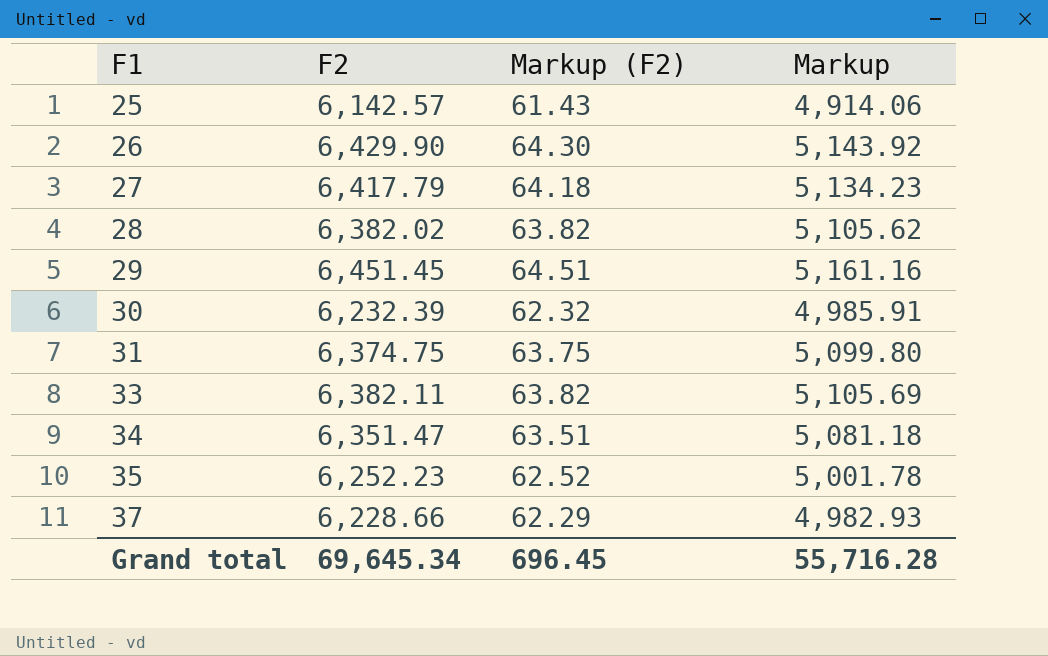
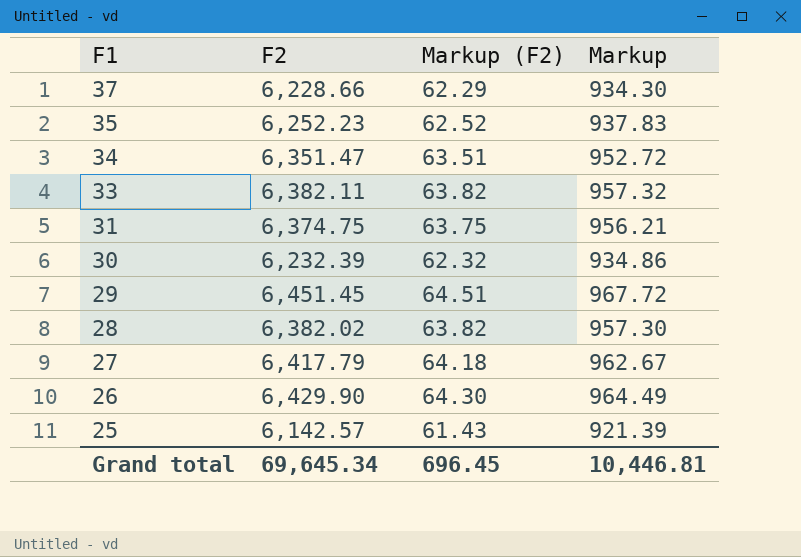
row order: F1 ascending -> F1 descending
column Markup | formula: [F2] * 0.8 -> [F2] * 0.15
Grand total | Markup: 55,716.28 -> 10,446.81

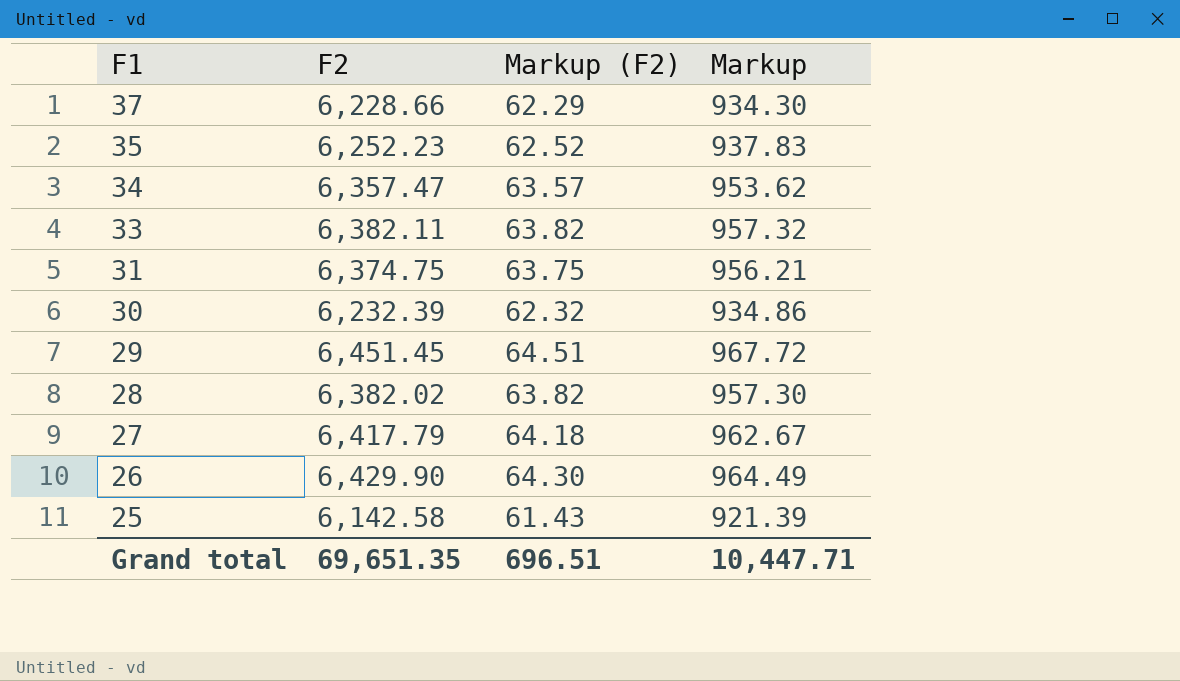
34 | F2: 6,351.47 -> 6,357.47
34 | Markup (F2): 63.51 -> 63.57
34 | Markup: 952.72 -> 953.62
25 | F2: 6,142.57 -> 6,142.58
Grand total | F2: 69,645.34 -> 69,651.35
Grand total | Markup (F2): 696.45 -> 696.51
Grand total | Markup: 10,446.81 -> 10,447.71

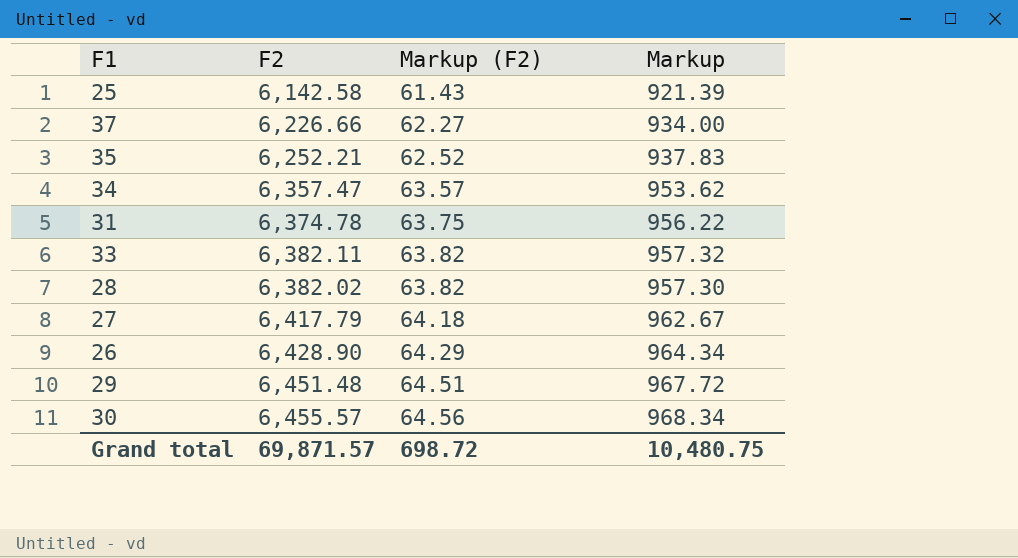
row order: F1 descending -> Markup (F2) ascending
37 | F2: 6,228.66 -> 6,226.66
37 | Markup (F2): 62.29 -> 62.27
37 | Markup: 934.30 -> 934.00
35 | F2: 6,252.23 -> 6,252.21
31 | F2: 6,374.75 -> 6,374.78
31 | Markup: 956.21 -> 956.22
26 | F2: 6,429.90 -> 6,428.90
26 | Markup (F2): 64.30 -> 64.29
26 | Markup: 964.49 -> 964.34
29 | F2: 6,451.45 -> 6,451.48
30 | F2: 6,232.39 -> 6,455.57
30 | Markup (F2): 62.32 -> 64.56
30 | Markup: 934.86 -> 968.34
Grand total | F2: 69,651.35 -> 69,871.57
Grand total | Markup (F2): 696.51 -> 698.72
Grand total | Markup: 10,447.71 -> 10,480.75

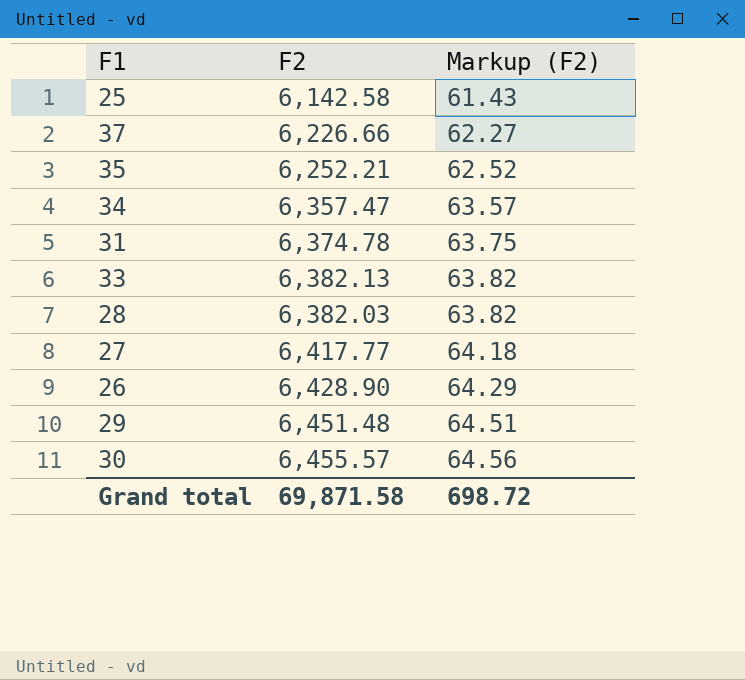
column Markup | formula: [F2] * 0.15 -> none
33 | F2: 6,382.11 -> 6,382.13
28 | F2: 6,382.02 -> 6,382.03
27 | F2: 6,417.79 -> 6,417.77
Grand total | F2: 69,871.57 -> 69,871.58

